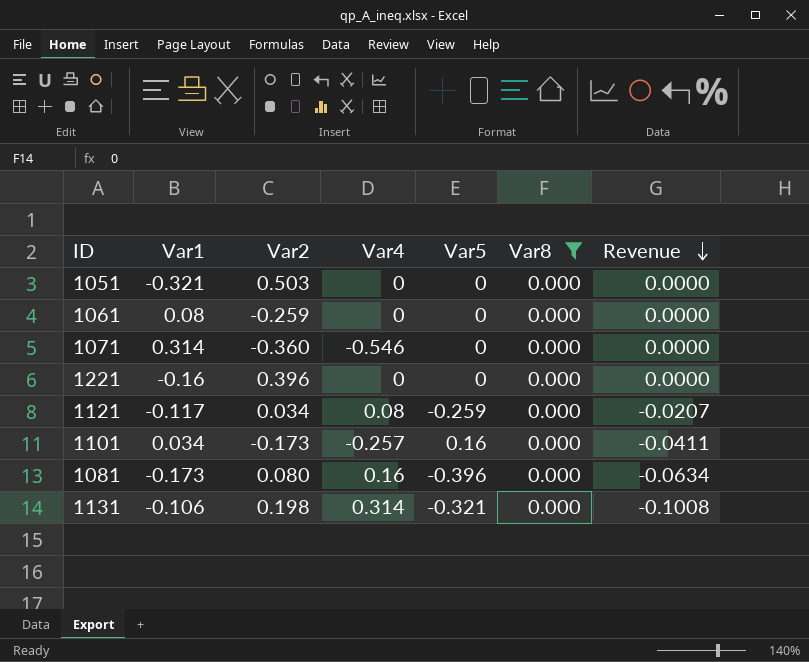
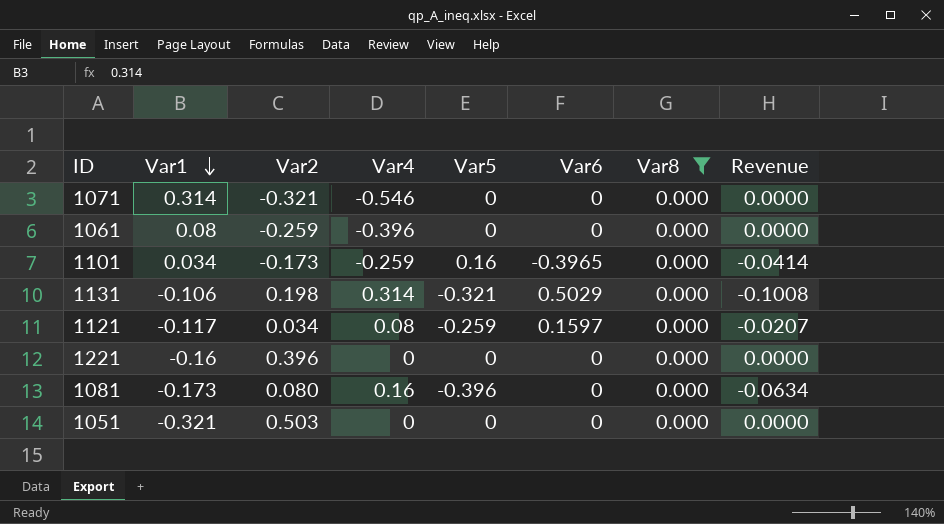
row order: Revenue descending -> Var1 descending
column Var6 | position: none -> 6
1071 | Var2: -0.360 -> -0.321
1061 | Var4: 0 -> -0.396
1101 | Var4: -0.257 -> -0.259
1101 | Revenue: -0.0411 -> -0.0414

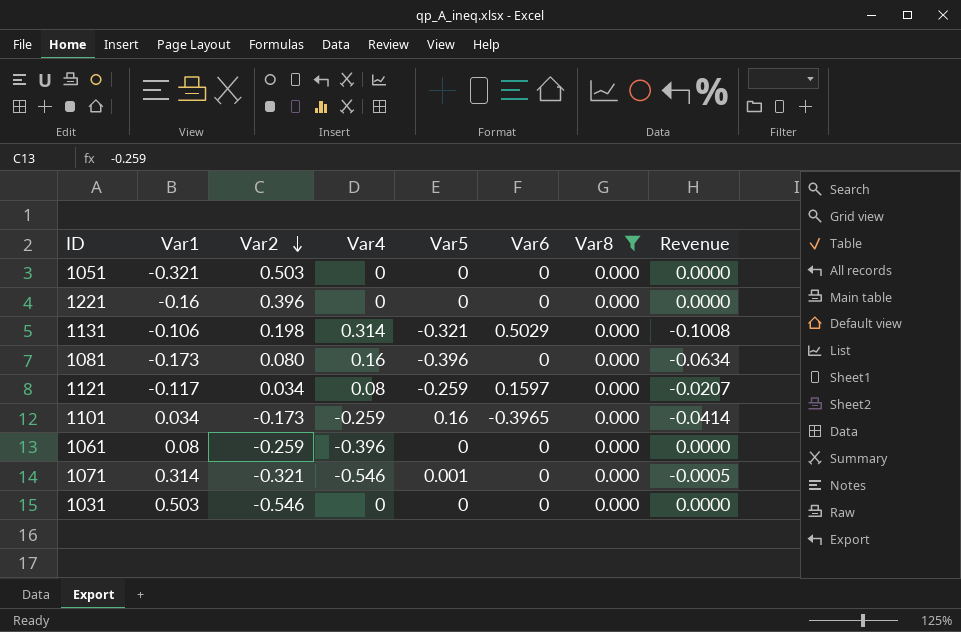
row order: Var1 descending -> Var2 descending
1071 | Var5: 0 -> 0.001
1071 | Revenue: 0.0000 -> -0.0005
row 1031: none -> 0.503 | -0.546 | 0 | 0 | 0 | 0.000 | 0.0000

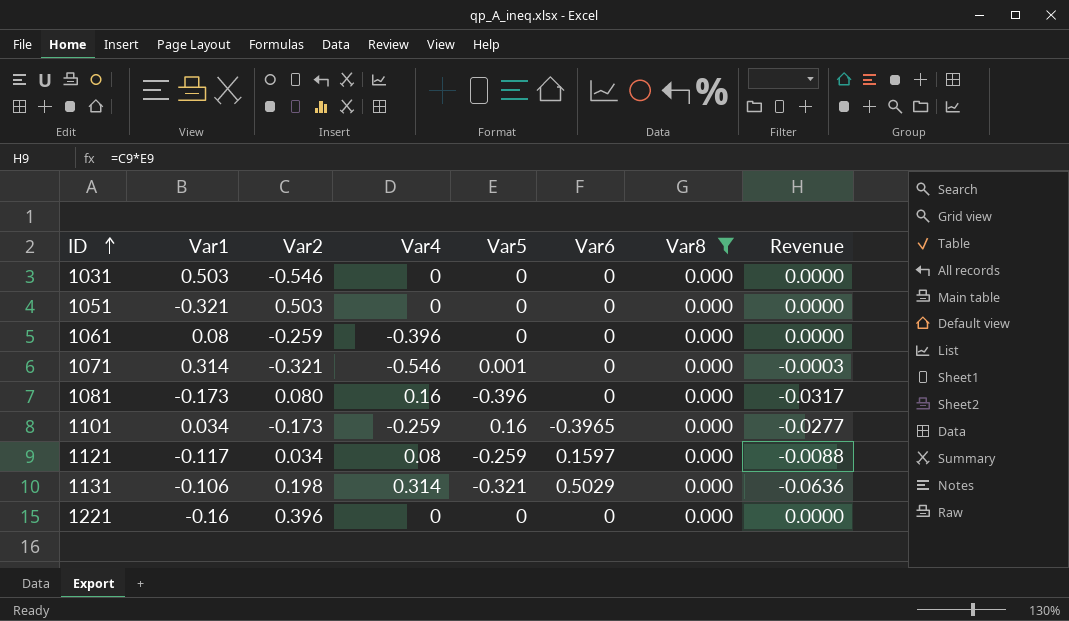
row order: Var2 descending -> ID ascending
column Revenue | formula: [Var4] * [Var5] -> [Var2] * [Var5]

